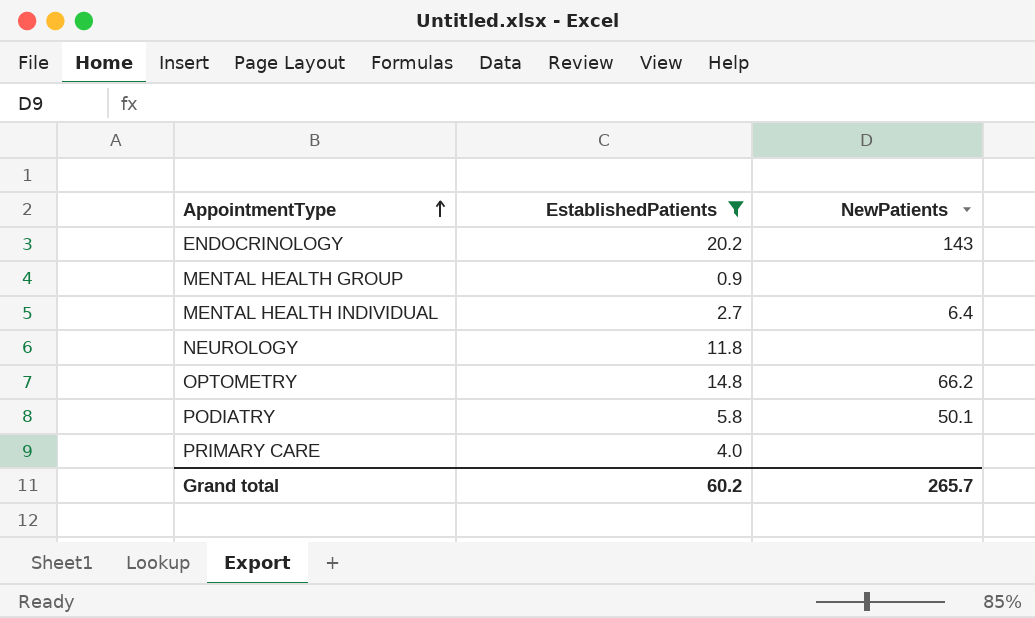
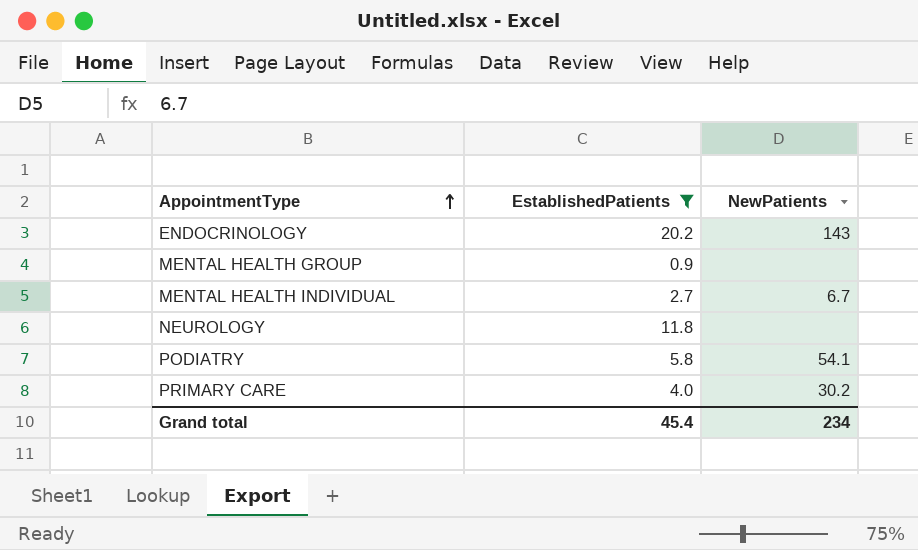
row OPTOMETRY: 14.8 | 66.2 -> none
MENTAL HEALTH INDIVIDUAL | NewPatients: 6.4 -> 6.7
PODIATRY | NewPatients: 50.1 -> 54.1
PRIMARY CARE | NewPatients: none -> 30.2
Grand total | EstablishedPatients: 60.2 -> 45.4
Grand total | NewPatients: 265.7 -> 234

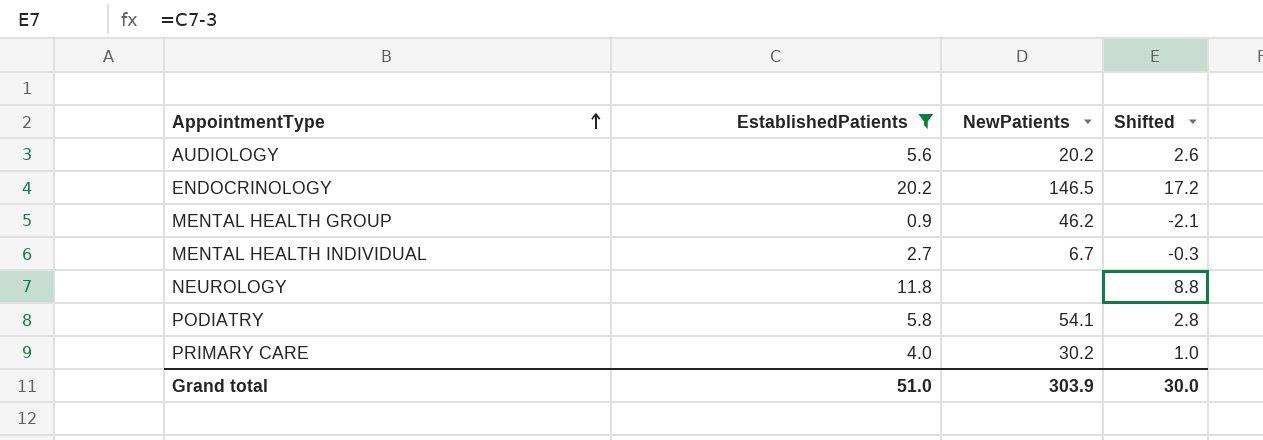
column Shifted | formula: none -> [EstablishedPatients] - 3
row AUDIOLOGY: none -> 5.6 | 20.2 | 2.6
ENDOCRINOLOGY | NewPatients: 143 -> 146.5
MENTAL HEALTH GROUP | NewPatients: none -> 46.2
Grand total | EstablishedPatients: 45.4 -> 51.0
Grand total | NewPatients: 234 -> 303.9

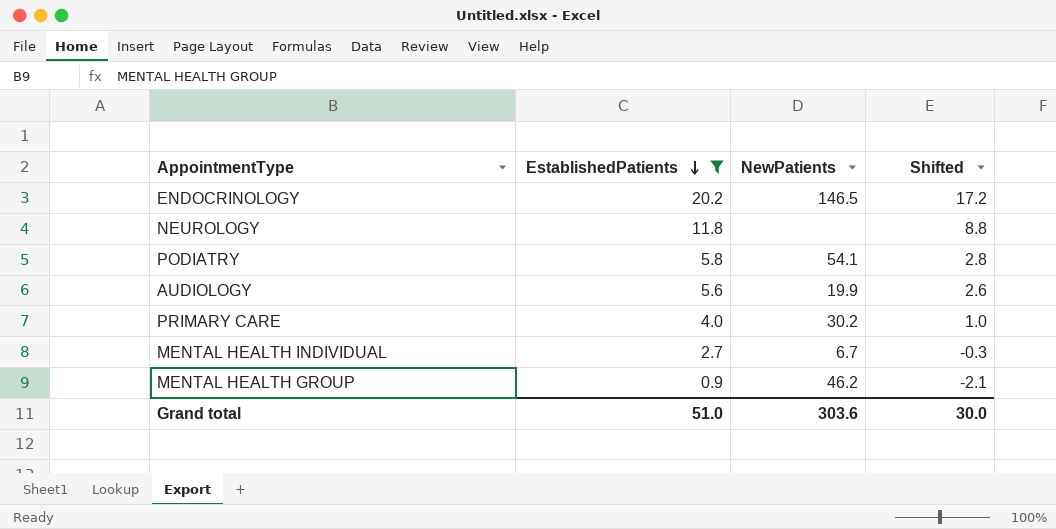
row order: AppointmentType ascending -> EstablishedPatients descending
AUDIOLOGY | NewPatients: 20.2 -> 19.9
Grand total | NewPatients: 303.9 -> 303.6

